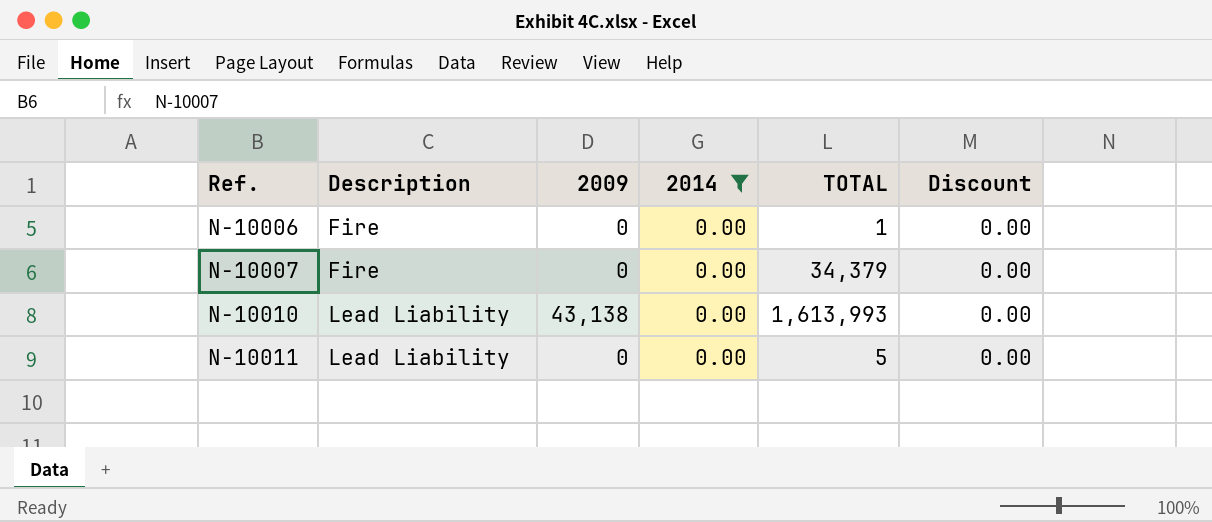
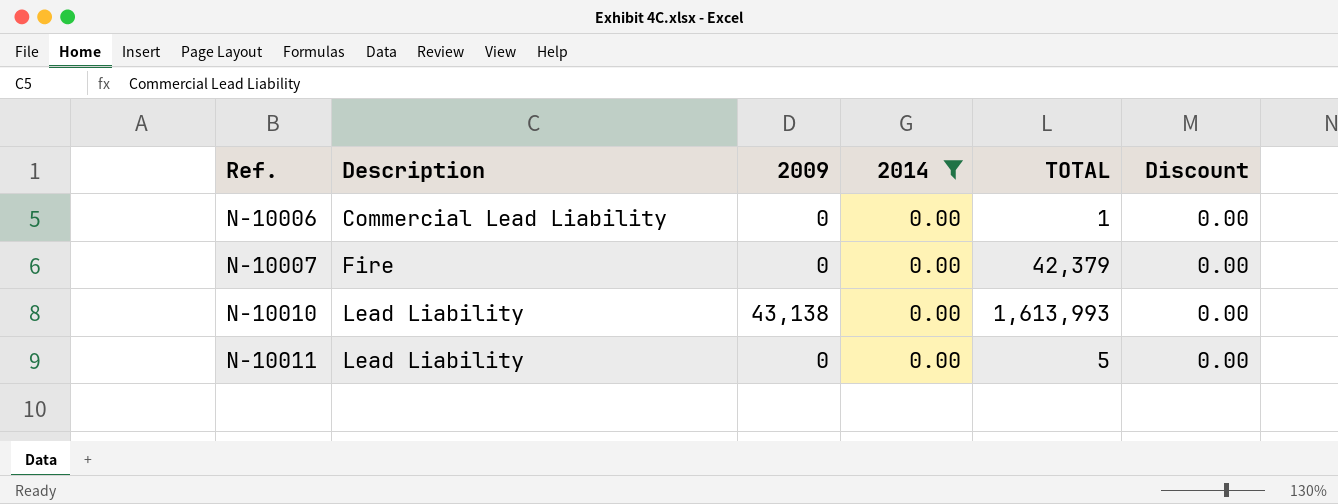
N-10006 | Description: Fire -> Commercial Lead Liability
N-10007 | TOTAL: 34,379 -> 42,379

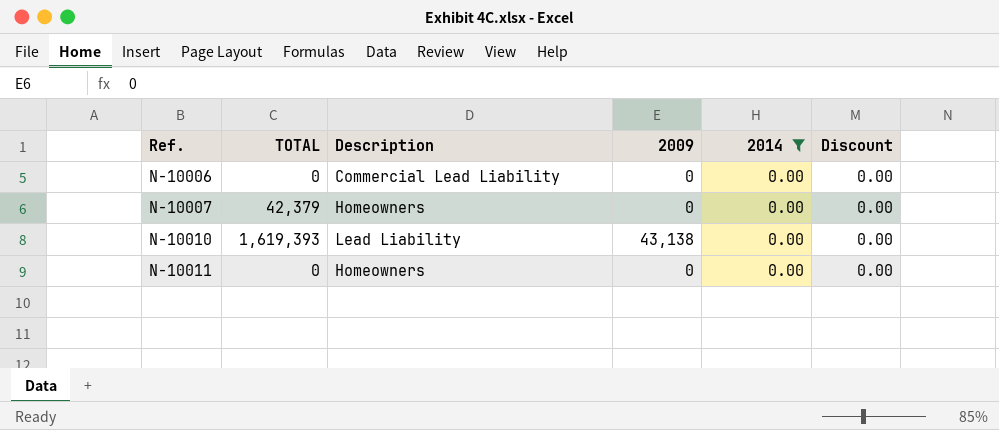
column TOTAL | position: 5 -> 2
N-10006 | TOTAL: 1 -> 0
N-10007 | Description: Fire -> Homeowners
N-10010 | TOTAL: 1,613,993 -> 1,619,393
N-10011 | TOTAL: 5 -> 0
N-10011 | Description: Lead Liability -> Homeowners

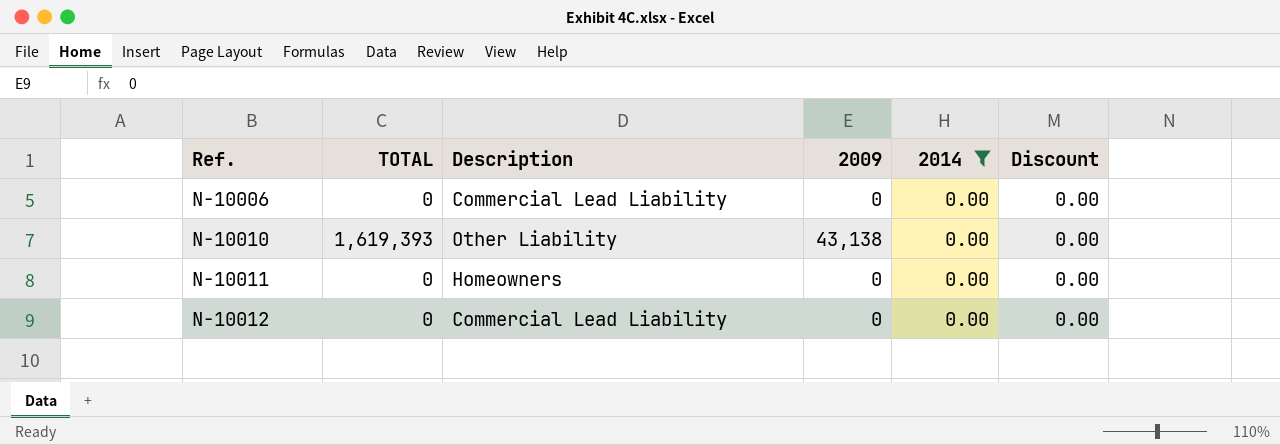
row N-10007: 42,379 | Homeowners | 0 | 0.00 | 0.00 -> none
N-10010 | Description: Lead Liability -> Other Liability
row N-10012: none -> 0 | Commercial Lead Liability | 0 | 0.00 | 0.00

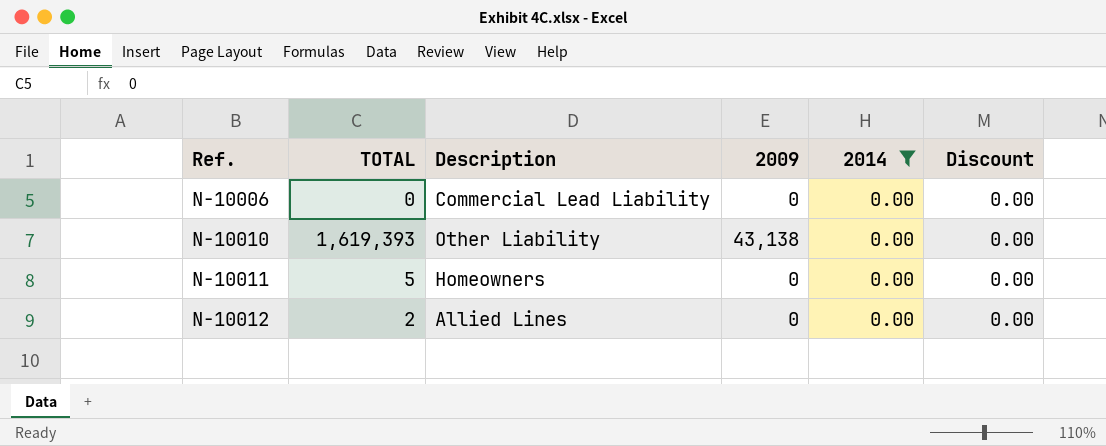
N-10011 | TOTAL: 0 -> 5
N-10012 | TOTAL: 0 -> 2
N-10012 | Description: Commercial Lead Liability -> Allied Lines

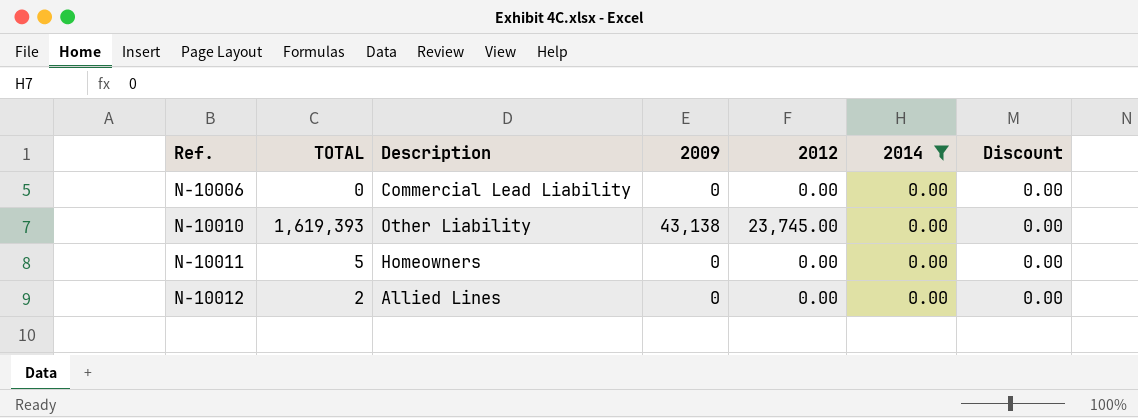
column 2012 | position: none -> 5

